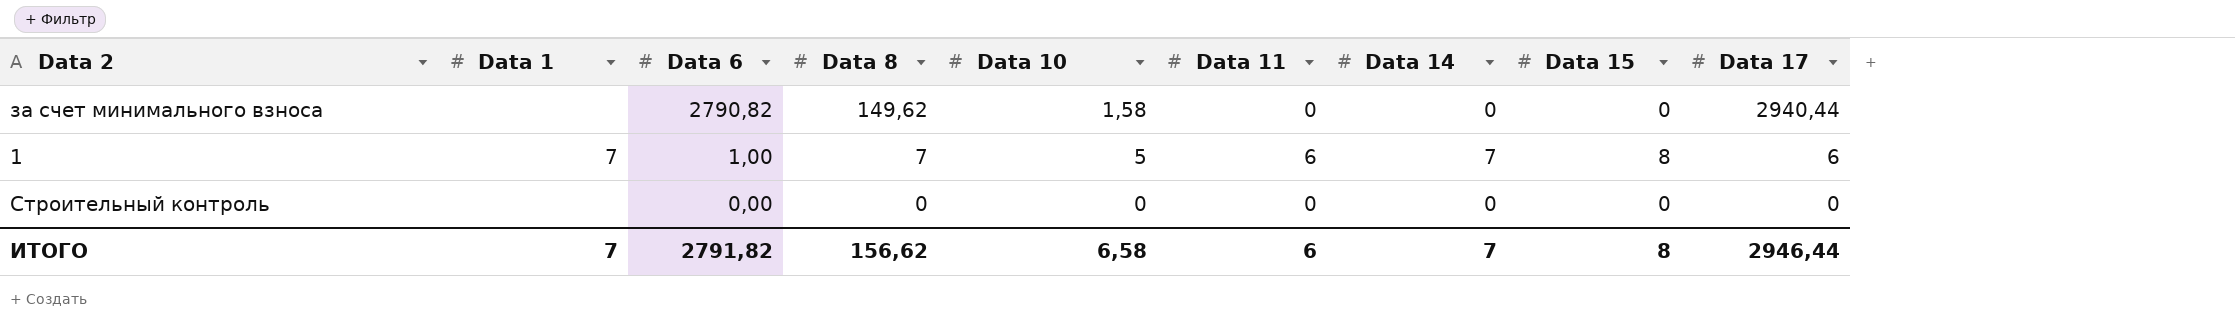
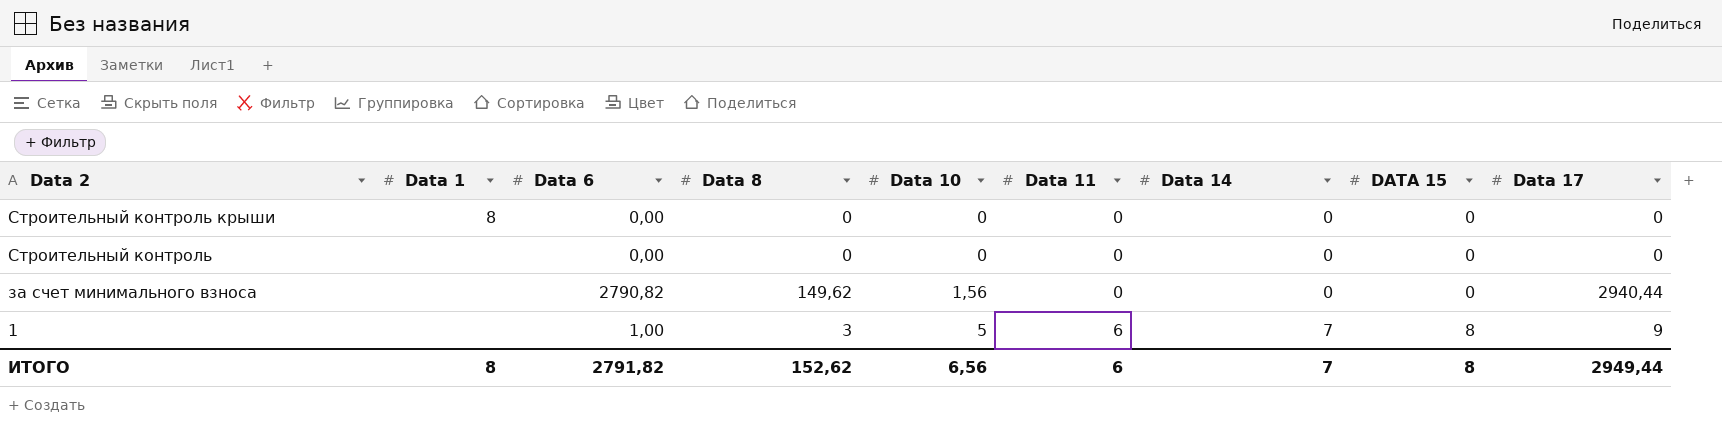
row order: Data 6 descending -> Data 2 descending
column name: Data 15 -> DATA 15
row Строительный контроль крыши: none -> 8 | 0,00 | 0 | 0 | 0 | 0 | 0 | 0
за счет минимального взноса | Data 10: 1,58 -> 1,56
1 | Data 1: 7 -> none
1 | Data 8: 7 -> 3
1 | Data 17: 6 -> 9
ИТОГО | Data 1: 7 -> 8
ИТОГО | Data 8: 156,62 -> 152,62
ИТОГО | Data 10: 6,58 -> 6,56
ИТОГО | Data 17: 2946,44 -> 2949,44

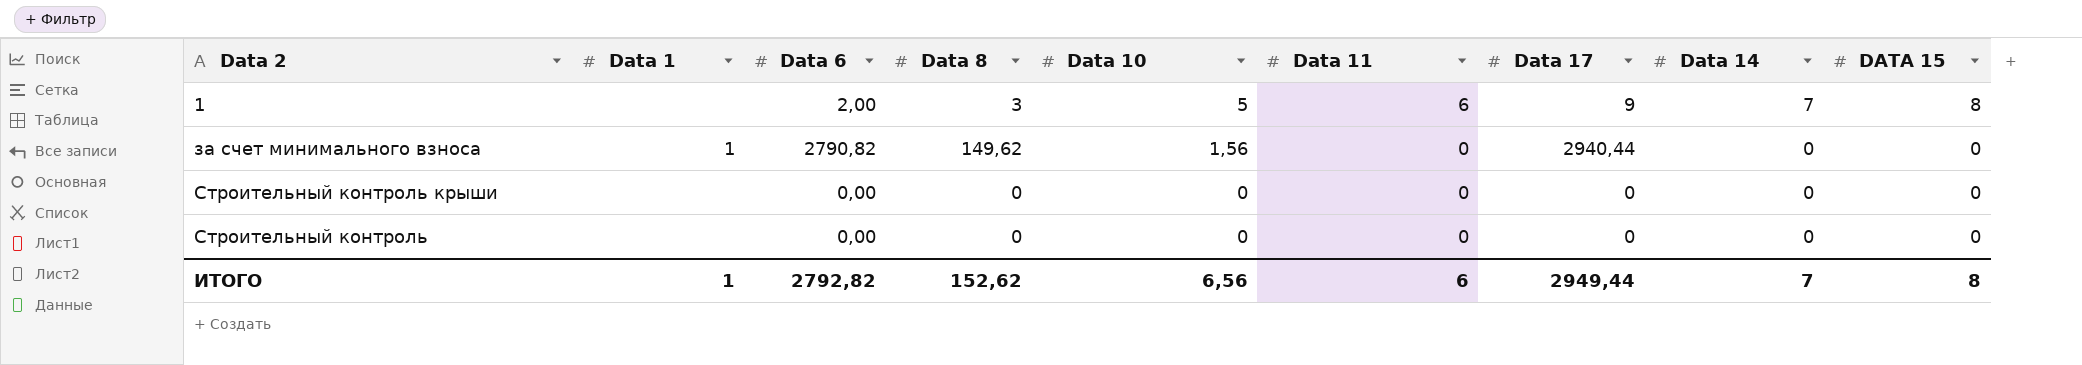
row order: Data 2 descending -> Data 10 descending
column Data 17 | position: 9 -> 7
1 | Data 6: 1,00 -> 2,00
за счет минимального взноса | Data 1: none -> 1
Строительный контроль крыши | Data 1: 8 -> none
ИТОГО | Data 1: 8 -> 1
ИТОГО | Data 6: 2791,82 -> 2792,82

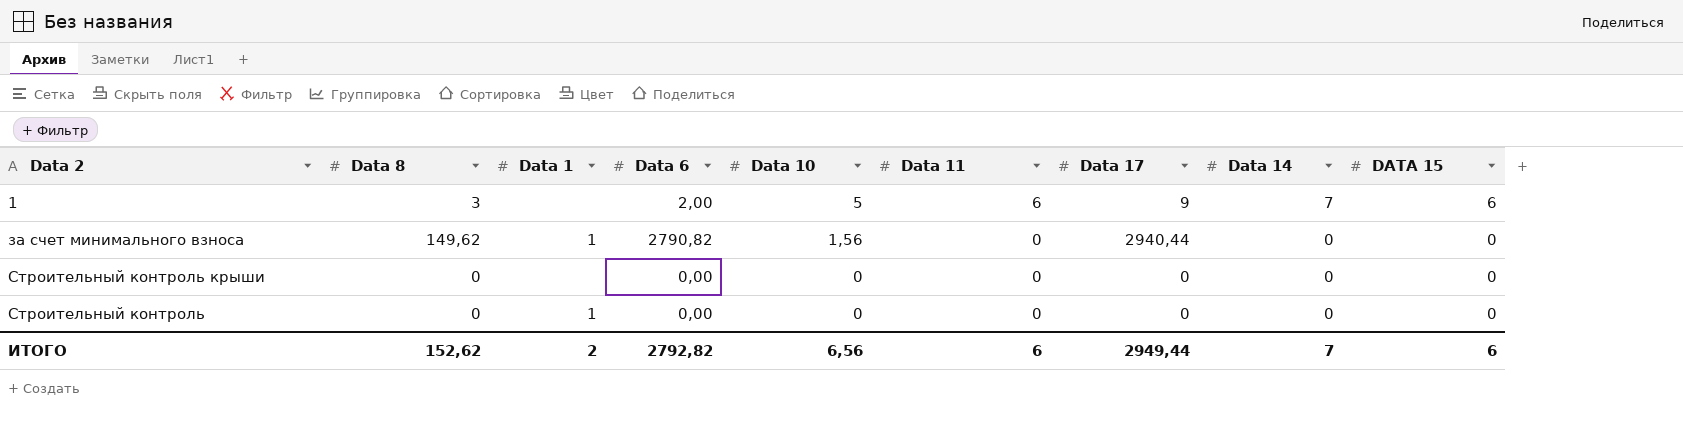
column Data 8 | position: 4 -> 2
1 | DATA 15: 8 -> 6
Строительный контроль | Data 1: none -> 1
ИТОГО | Data 1: 1 -> 2
ИТОГО | DATA 15: 8 -> 6

